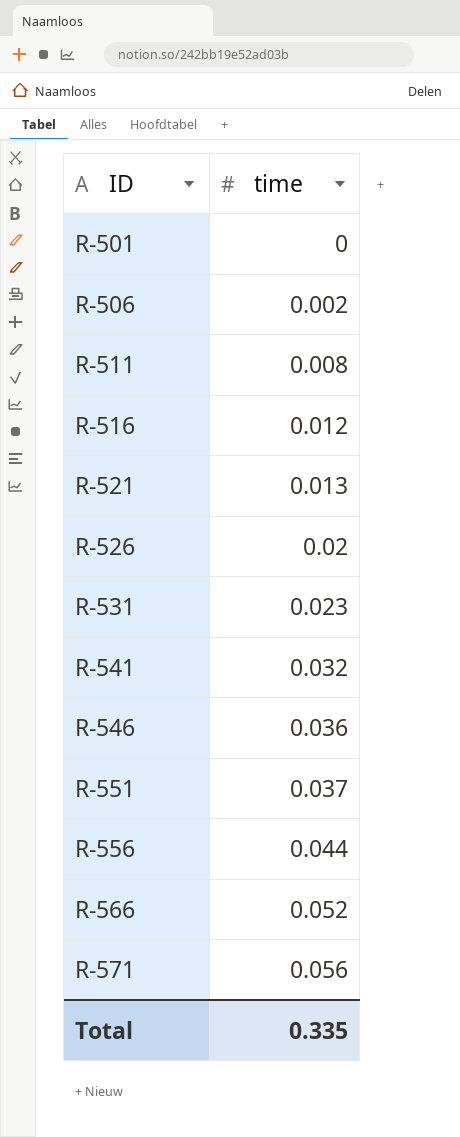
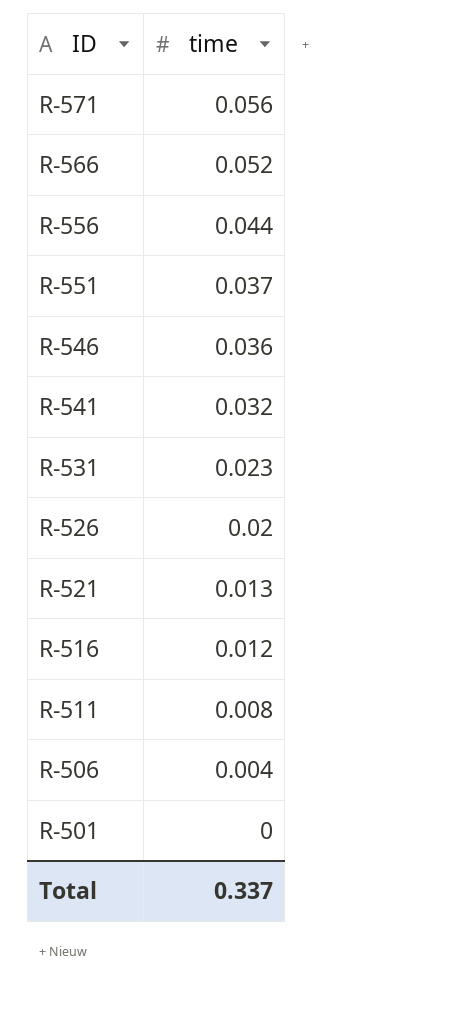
row order: ID ascending -> ID descending
R-506 | time: 0.002 -> 0.004
Total | time: 0.335 -> 0.337

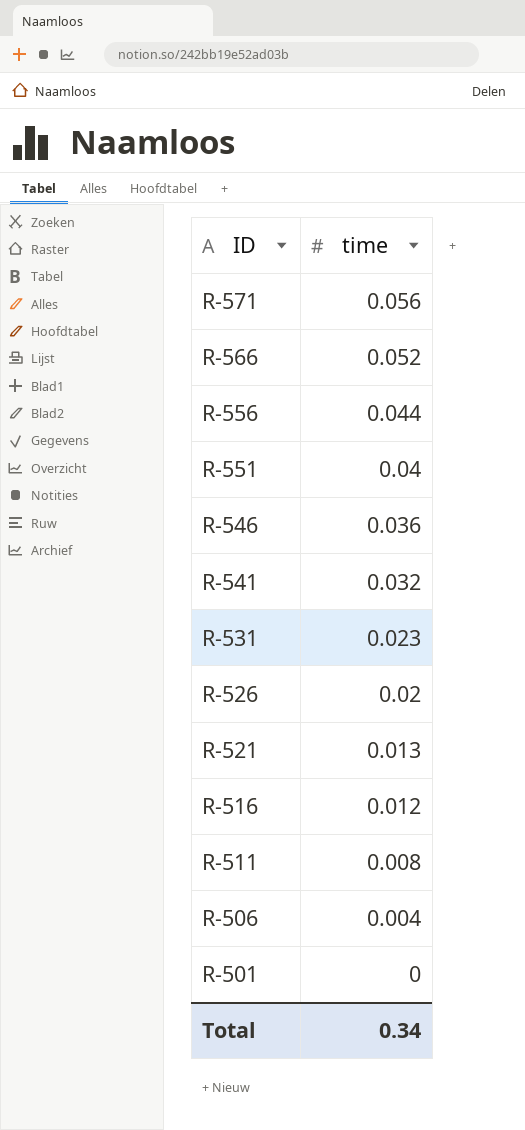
R-551 | time: 0.037 -> 0.04
Total | time: 0.337 -> 0.34

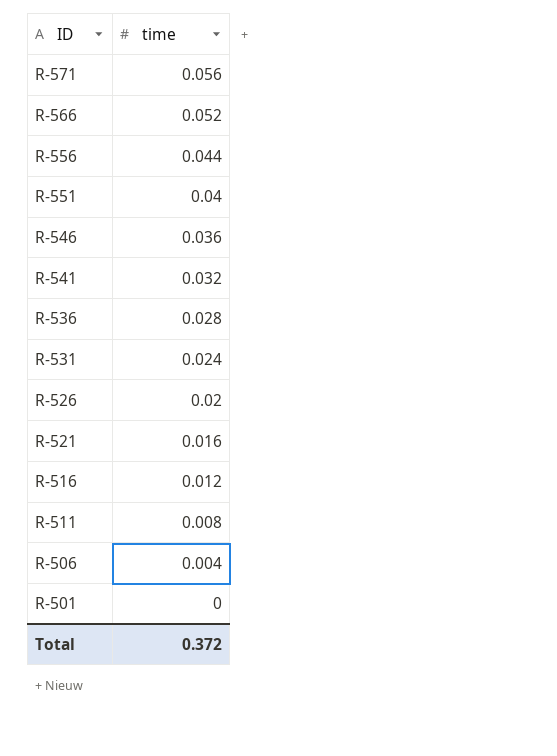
row R-536: none -> 0.028
R-531 | time: 0.023 -> 0.024
R-521 | time: 0.013 -> 0.016
Total | time: 0.34 -> 0.372

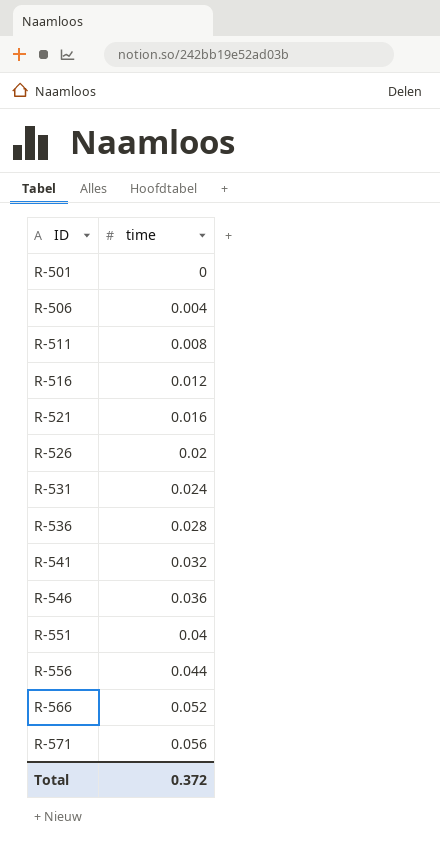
row order: ID descending -> ID ascending

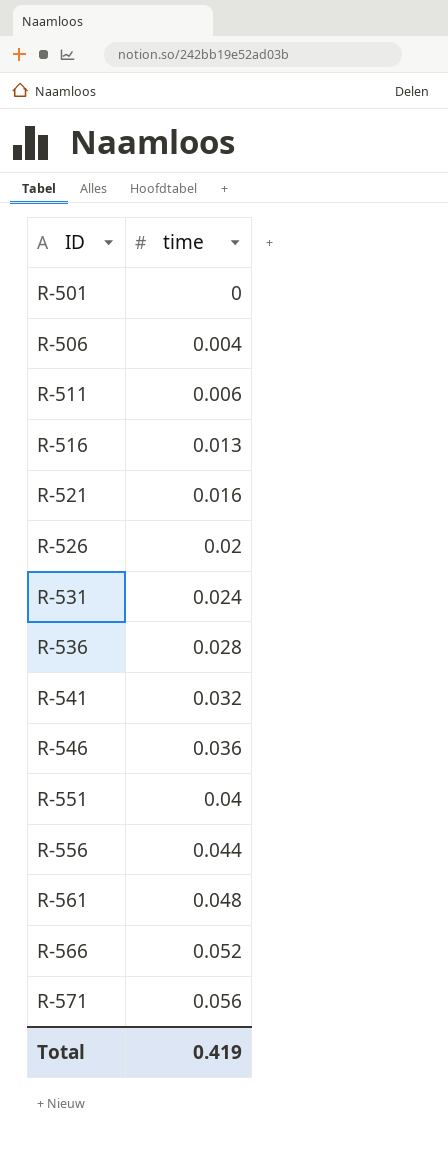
R-511 | time: 0.008 -> 0.006
R-516 | time: 0.012 -> 0.013
row R-561: none -> 0.048
Total | time: 0.372 -> 0.419

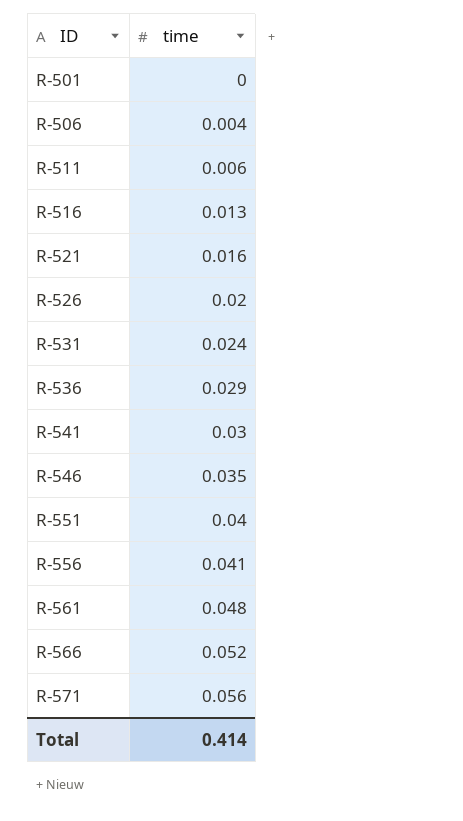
R-536 | time: 0.028 -> 0.029
R-541 | time: 0.032 -> 0.03
R-546 | time: 0.036 -> 0.035
R-556 | time: 0.044 -> 0.041
Total | time: 0.419 -> 0.414

